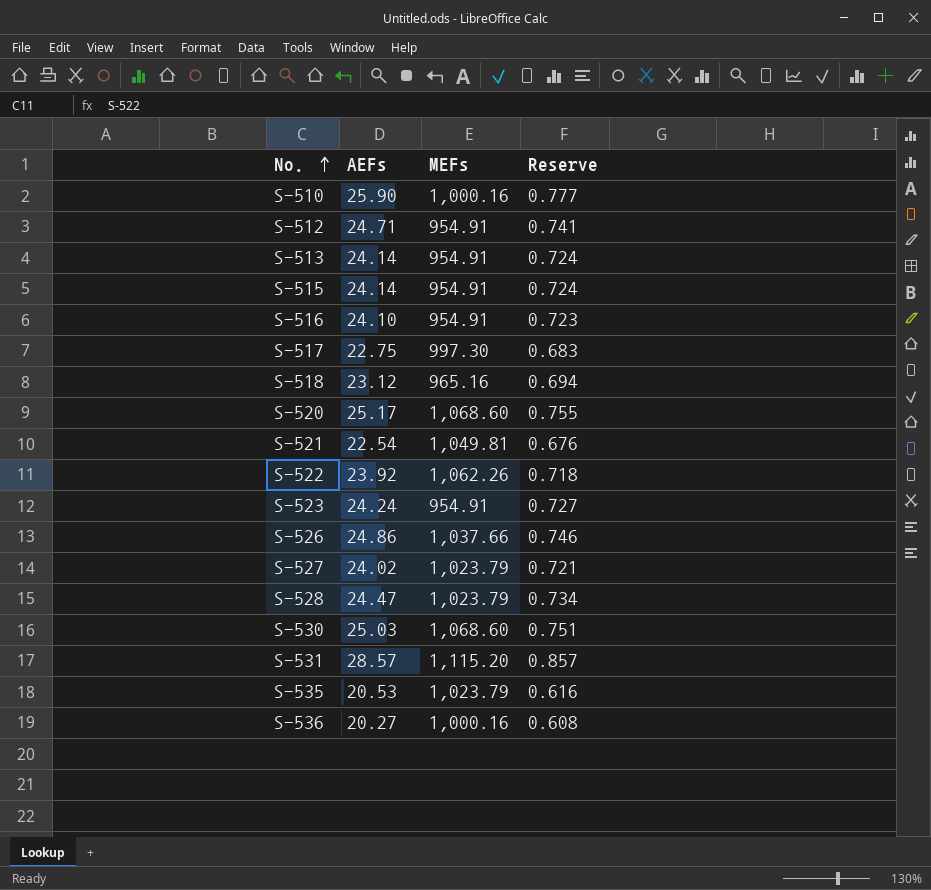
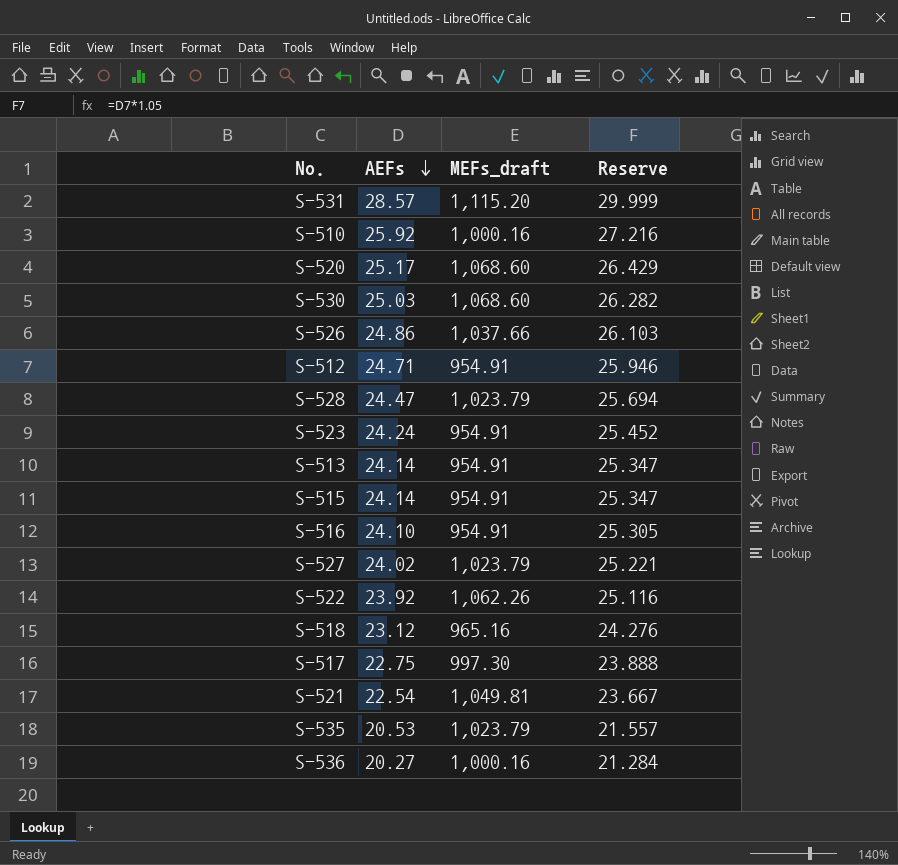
row order: No. ascending -> AEFs descending
column name: MEFs -> MEFs_draft
column Reserve | formula: [AEFs] * 0.03 -> [AEFs] * 1.05
S-510 | AEFs: 25.90 -> 25.92

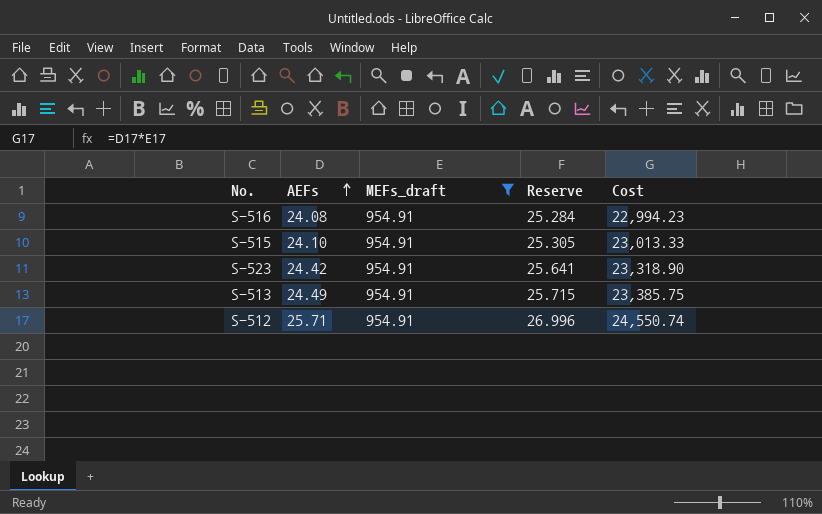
filter: none -> MEFs_draft = 954.91
row order: AEFs descending -> AEFs ascending
column Cost | formula: none -> [AEFs] * [MEFs_draft]
S-516 | AEFs: 24.10 -> 24.08
S-516 | Reserve: 25.305 -> 25.284
S-515 | AEFs: 24.14 -> 24.10
S-515 | Reserve: 25.347 -> 25.305
S-523 | AEFs: 24.24 -> 24.42
S-523 | Reserve: 25.452 -> 25.641
S-513 | AEFs: 24.14 -> 24.49
S-513 | Reserve: 25.347 -> 25.715
S-512 | AEFs: 24.71 -> 25.71
S-512 | Reserve: 25.946 -> 26.996

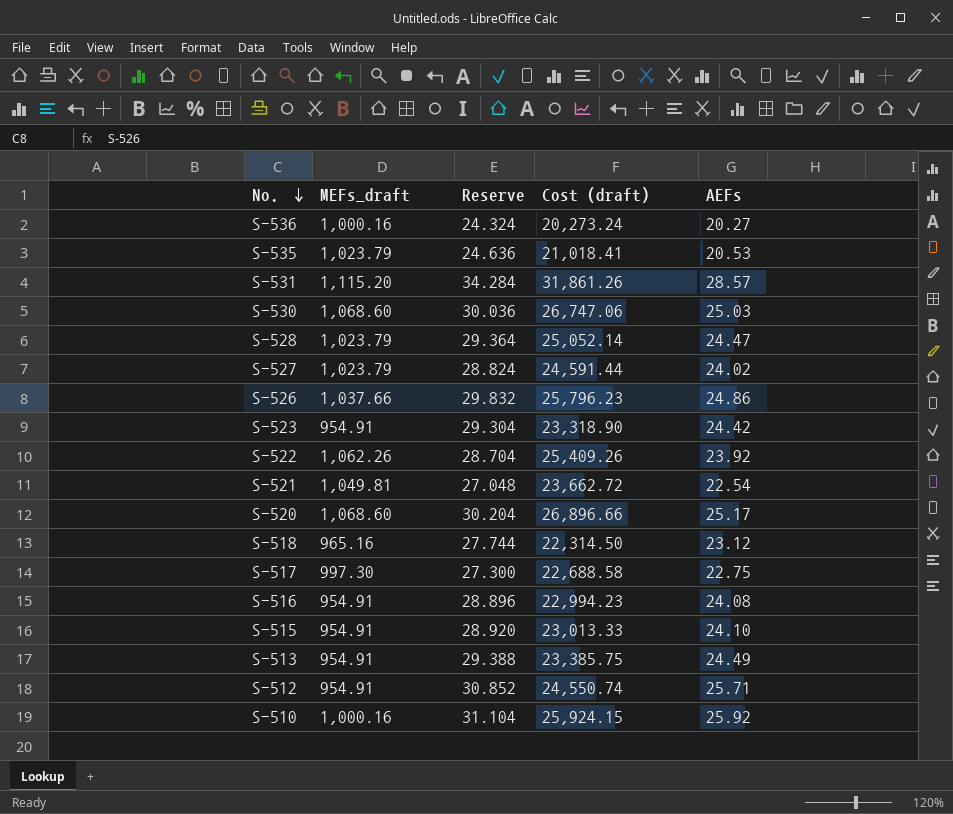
filter: MEFs_draft = 954.91 -> none
row order: AEFs ascending -> No. descending
column Reserve | formula: [AEFs] * 1.05 -> [AEFs] * 1.2
column name: Cost -> Cost (draft)
column AEFs | position: 2 -> 5

